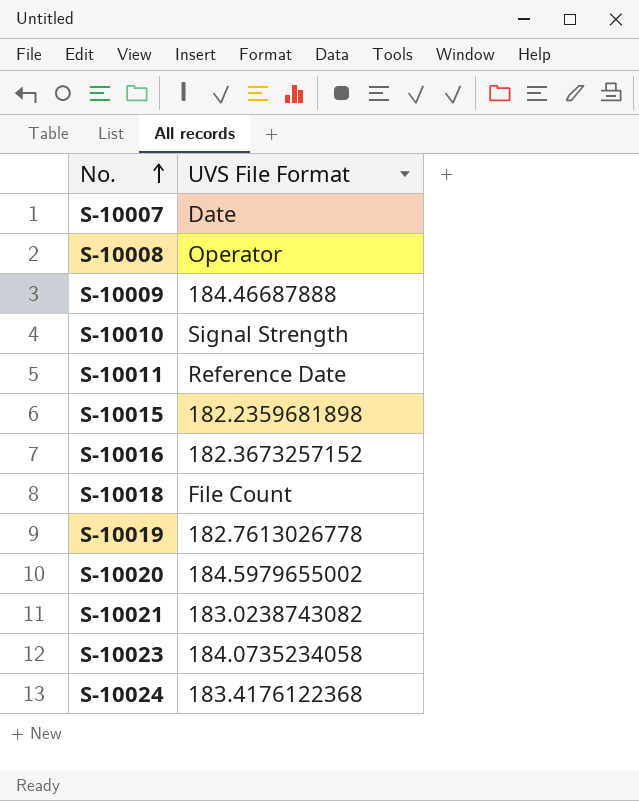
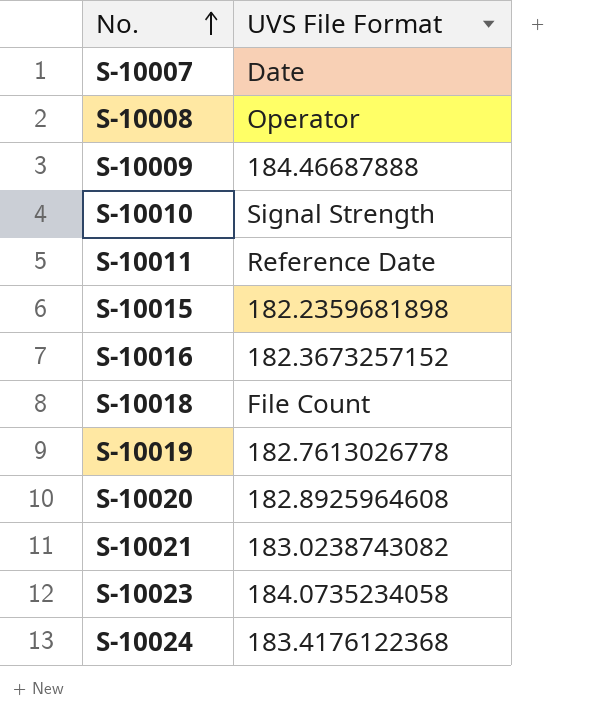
S-10020 | UVS File Format: 184.5979655002 -> 182.8925964608

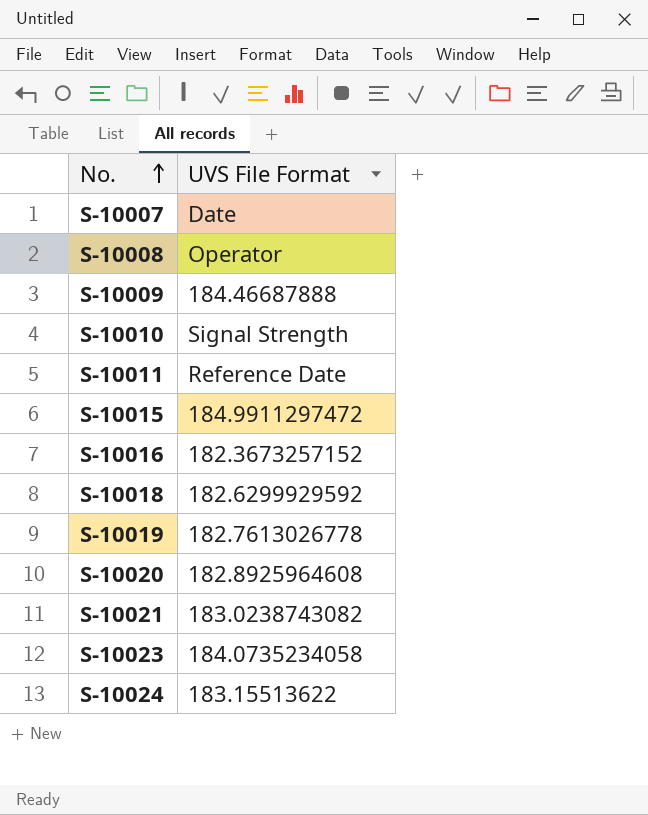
S-10015 | UVS File Format: 182.2359681898 -> 184.9911297472
S-10018 | UVS File Format: File Count -> 182.6299929592
S-10024 | UVS File Format: 183.4176122368 -> 183.15513622

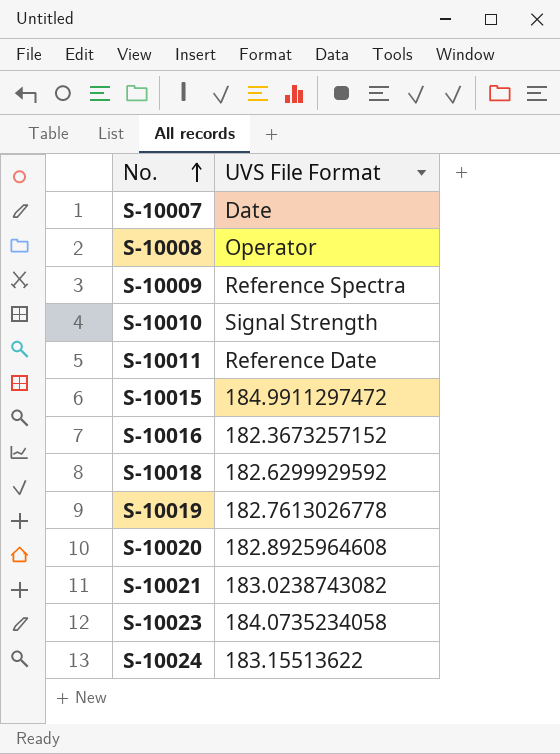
S-10009 | UVS File Format: 184.46687888 -> Reference Spectra

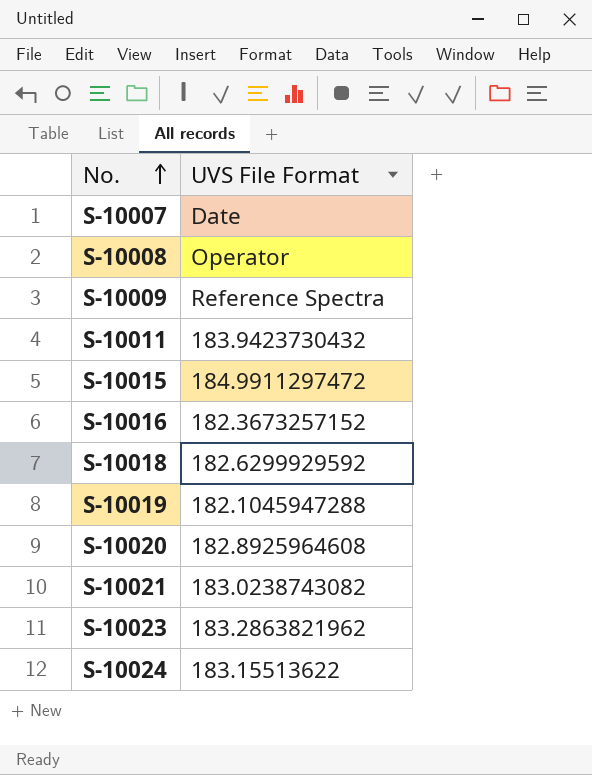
row S-10010: Signal Strength -> none
S-10011 | UVS File Format: Reference Date -> 183.9423730432
S-10019 | UVS File Format: 182.7613026778 -> 182.1045947288
S-10023 | UVS File Format: 184.0735234058 -> 183.2863821962

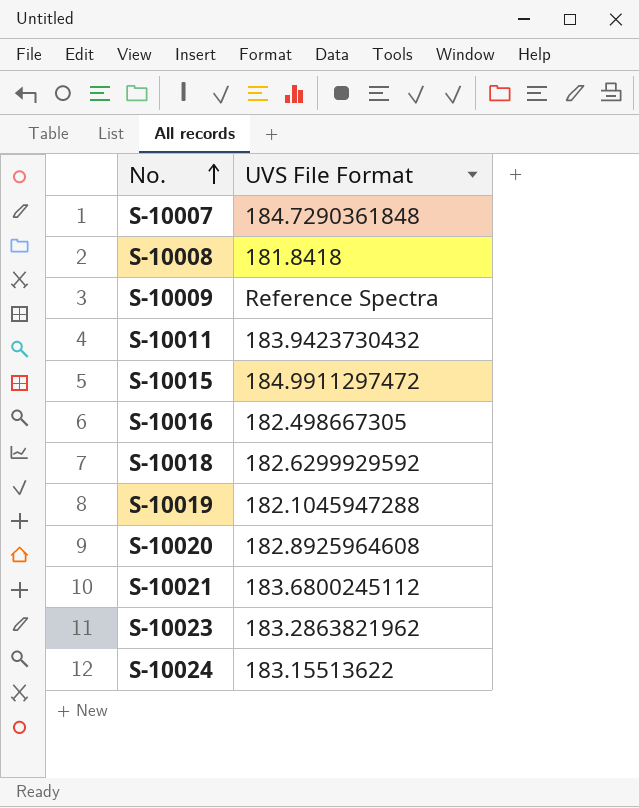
S-10007 | UVS File Format: Date -> 184.7290361848
S-10008 | UVS File Format: Operator -> 181.8418
S-10016 | UVS File Format: 182.3673257152 -> 182.498667305
S-10021 | UVS File Format: 183.0238743082 -> 183.6800245112

